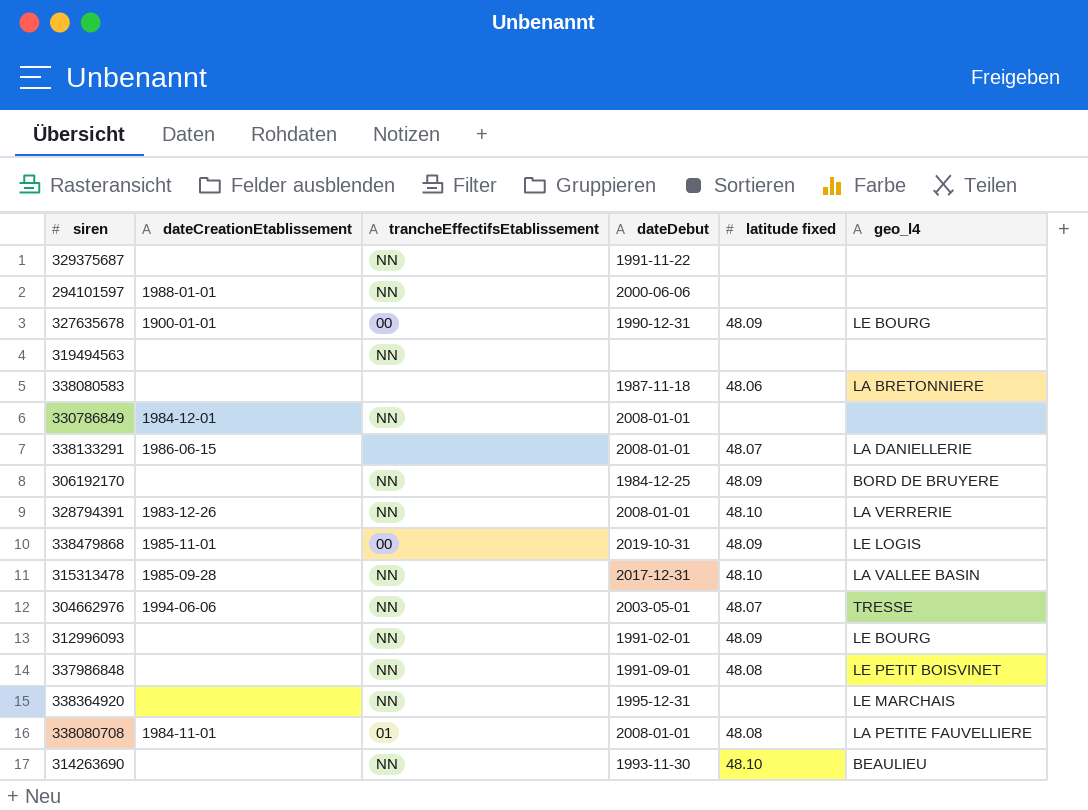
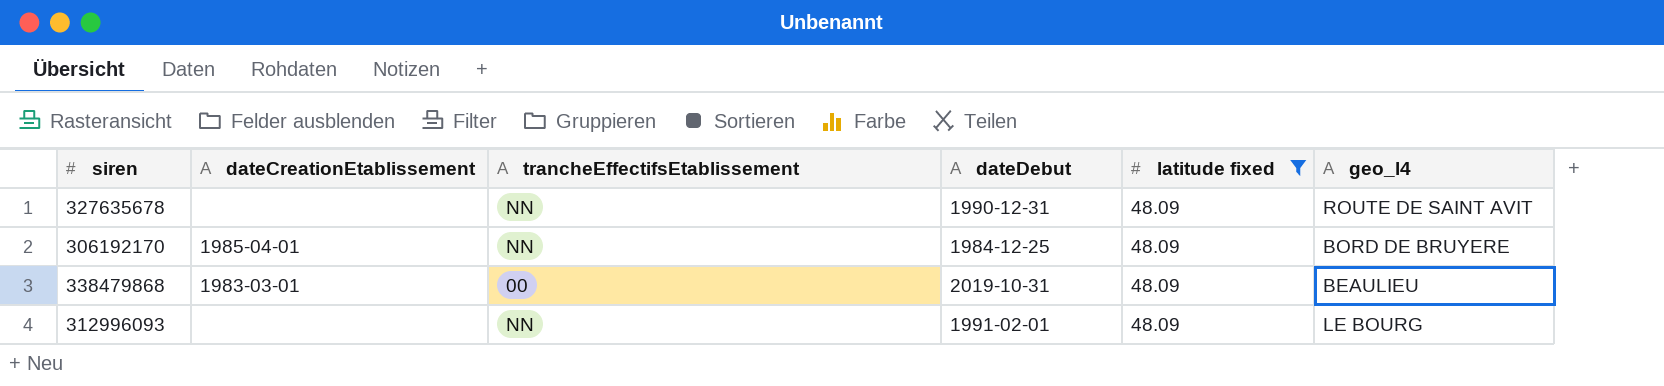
filter: none -> latitude fixed = 48.09
327635678 | dateCreationEtablissement: 1900-01-01 -> none
327635678 | trancheEffectifsEtablissement: 00 -> NN
327635678 | geo_l4: LE BOURG -> ROUTE DE SAINT AVIT
306192170 | dateCreationEtablissement: none -> 1985-04-01
338479868 | dateCreationEtablissement: 1985-11-01 -> 1983-03-01
338479868 | geo_l4: LE LOGIS -> BEAULIEU

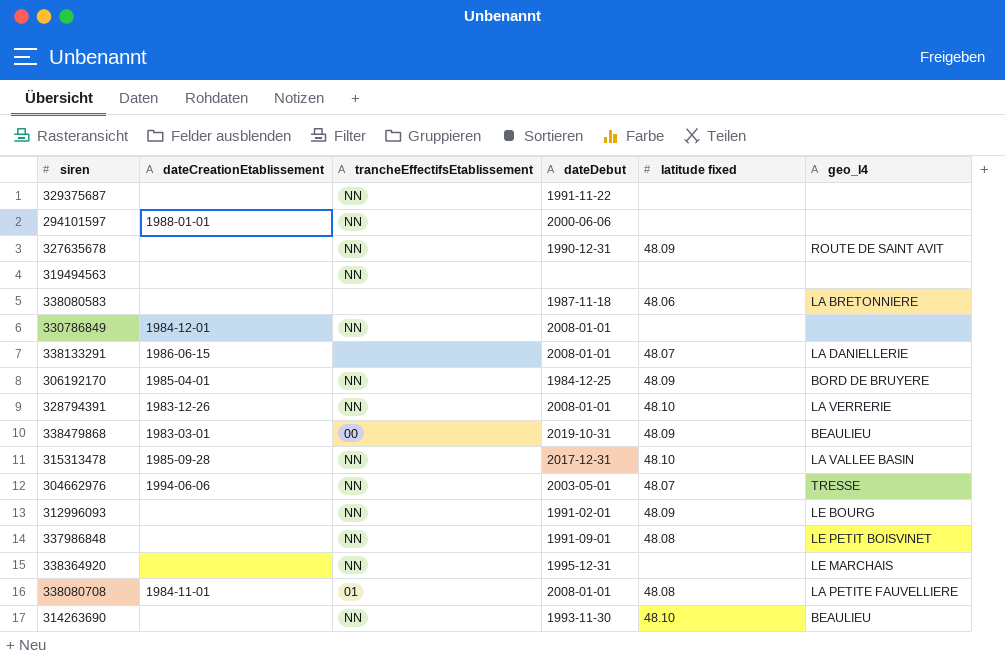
filter: latitude fixed = 48.09 -> none

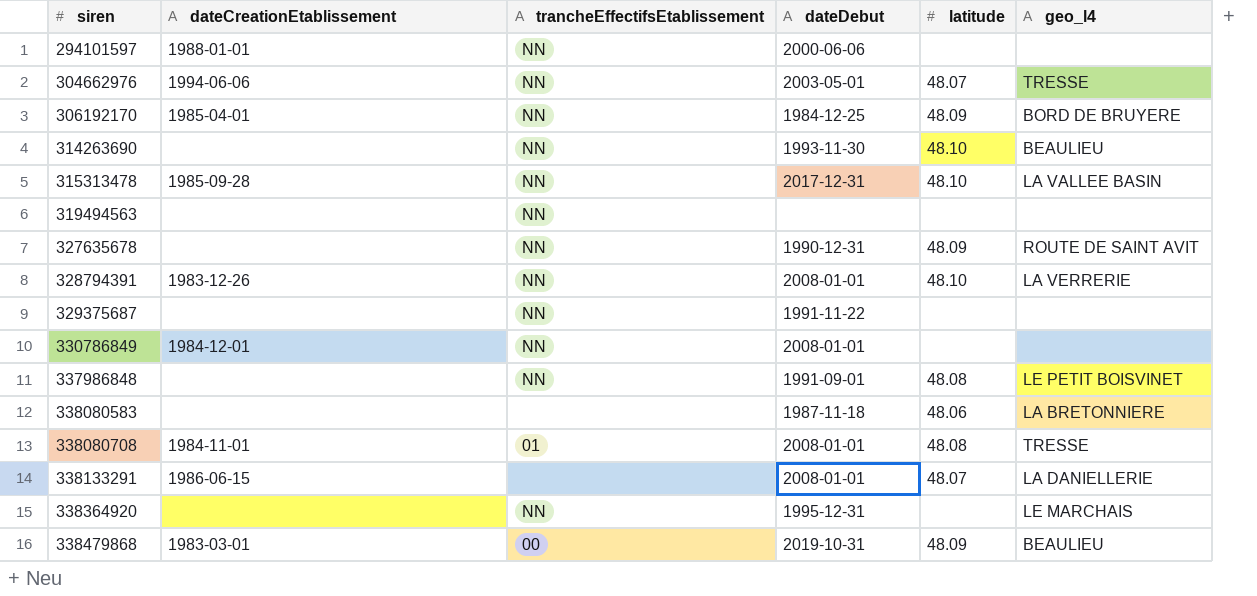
row order: none -> siren ascending
column name: latitude fixed -> latitude
row 312996093: none | NN | 1991-02-01 | 48.09 | LE BOURG -> none
338080708 | geo_l4: LA PETITE FAUVELLIERE -> TRESSE

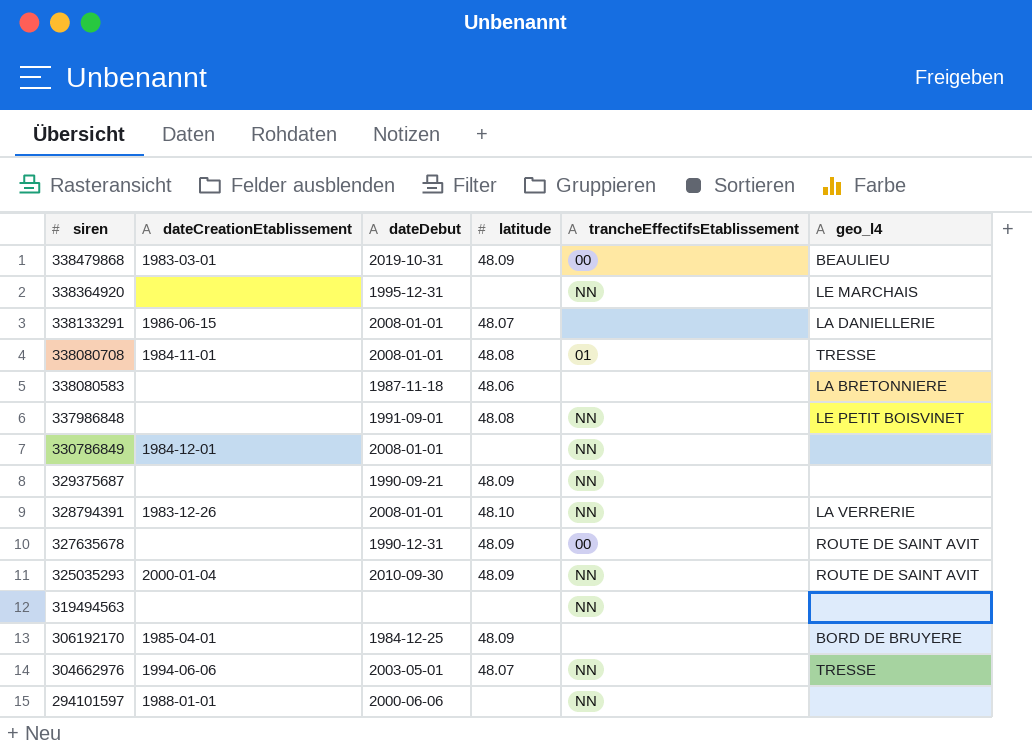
row order: siren ascending -> siren descending
column trancheEffectifsEtablissement | position: 3 -> 5
row 314263690: none | NN | 1993-11-30 | 48.10 | BEAULIEU -> none
row 315313478: 1985-09-28 | NN | 2017-12-31 | 48.10 | LA VALLEE BASIN -> none
329375687 | dateDebut: 1991-11-22 -> 1990-09-21
329375687 | latitude: none -> 48.09
327635678 | trancheEffectifsEtablissement: NN -> 00
row 325035293: none -> 2000-01-04 | 2010-09-30 | 48.09 | NN | ROUTE DE SAINT AVIT
306192170 | trancheEffectifsEtablissement: NN -> none

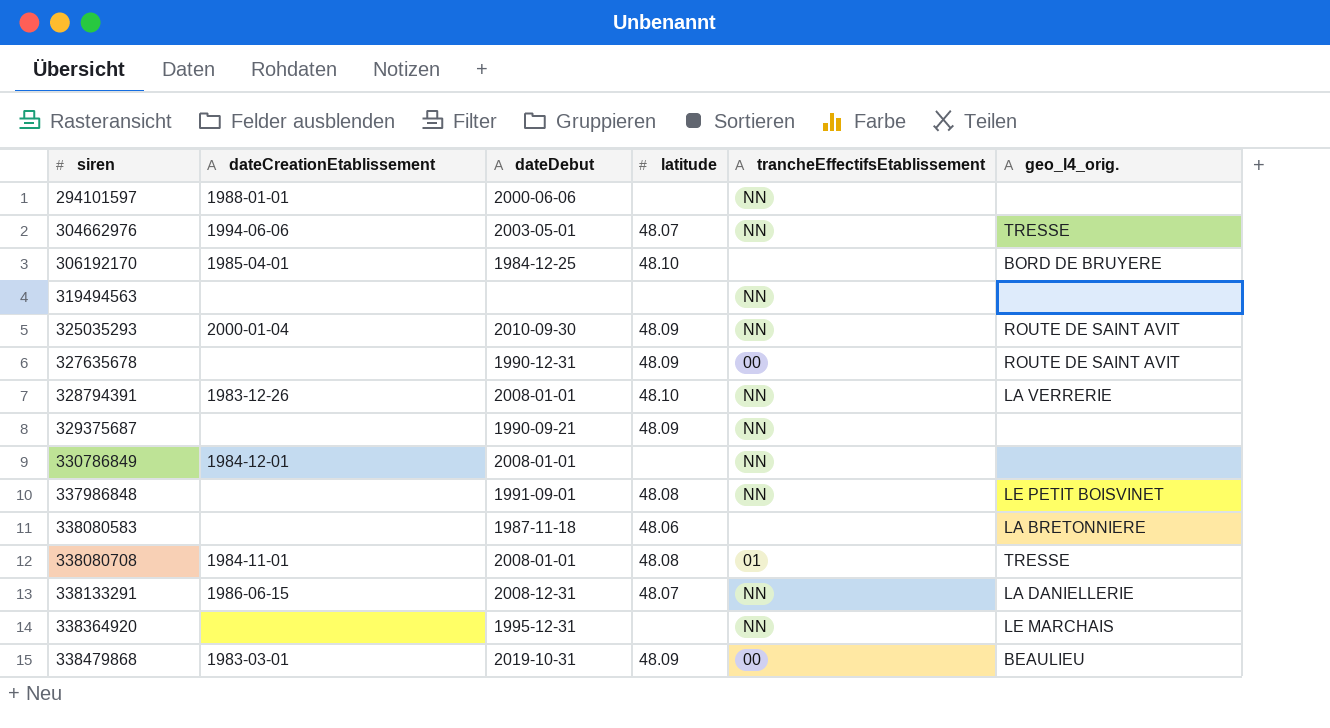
row order: siren descending -> siren ascending
column name: geo_l4 -> geo_l4_orig.
306192170 | latitude: 48.09 -> 48.10
338133291 | dateDebut: 2008-01-01 -> 2008-12-31
338133291 | trancheEffectifsEtablissement: none -> NN

